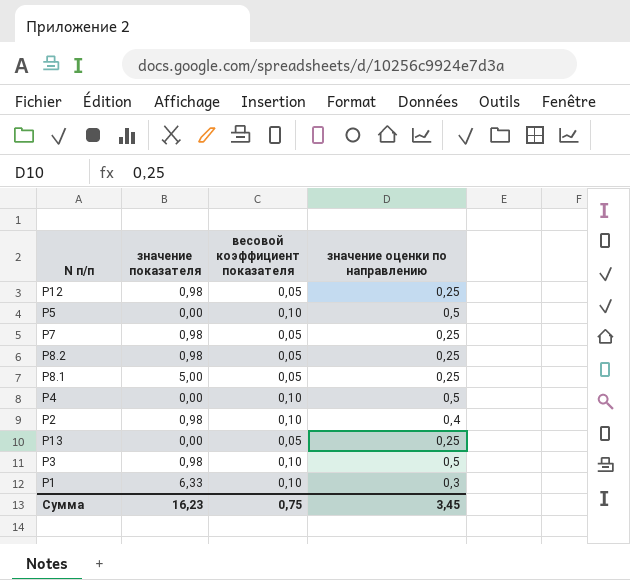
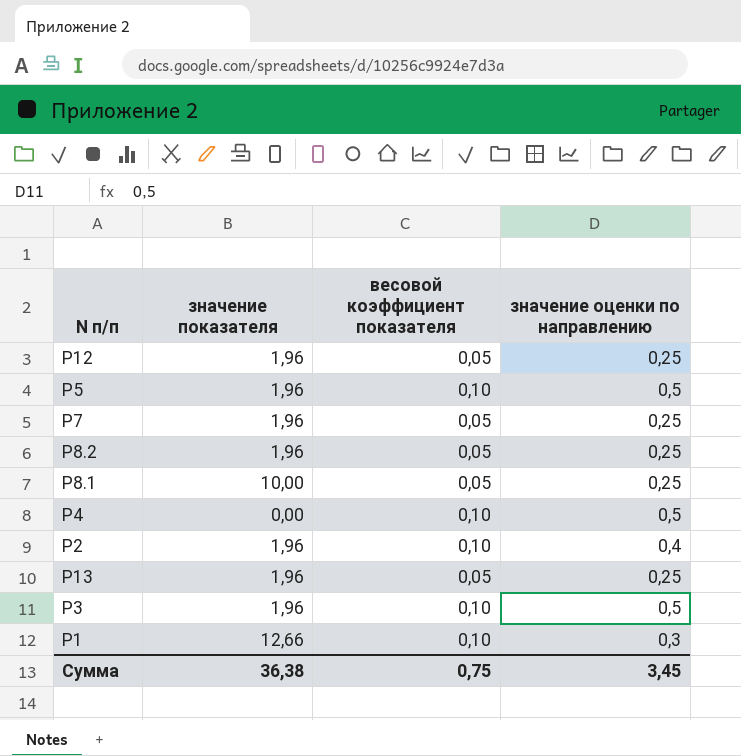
Р12 | значение показателя: 0,98 -> 1,96
Р5 | значение показателя: 0,00 -> 1,96
Р7 | значение показателя: 0,98 -> 1,96
Р8.2 | значение показателя: 0,98 -> 1,96
Р8.1 | значение показателя: 5,00 -> 10,00
Р2 | значение показателя: 0,98 -> 1,96
Р13 | значение показателя: 0,00 -> 1,96
Р3 | значение показателя: 0,98 -> 1,96
Р1 | значение показателя: 6,33 -> 12,66
Сумма | значение показателя: 16,23 -> 36,38

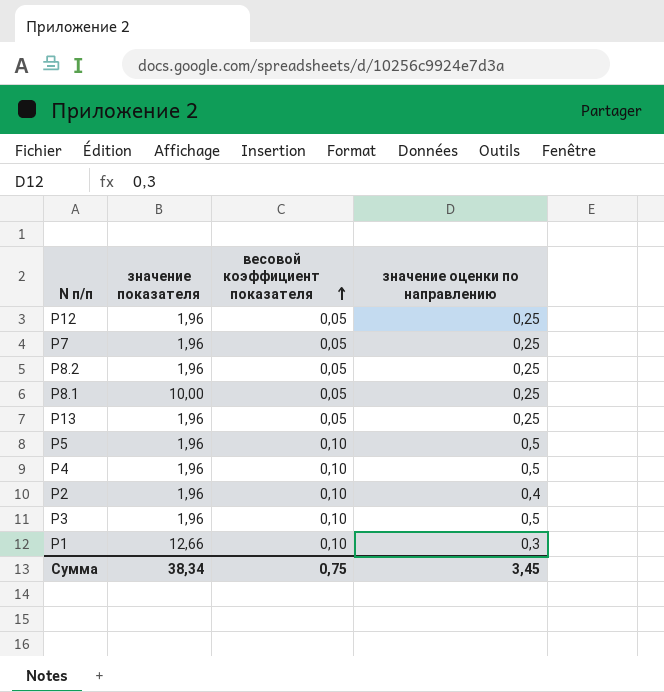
row order: none -> весовой коэффициент показателя ascending
Р4 | значение показателя: 0,00 -> 1,96
Сумма | значение показателя: 36,38 -> 38,34

